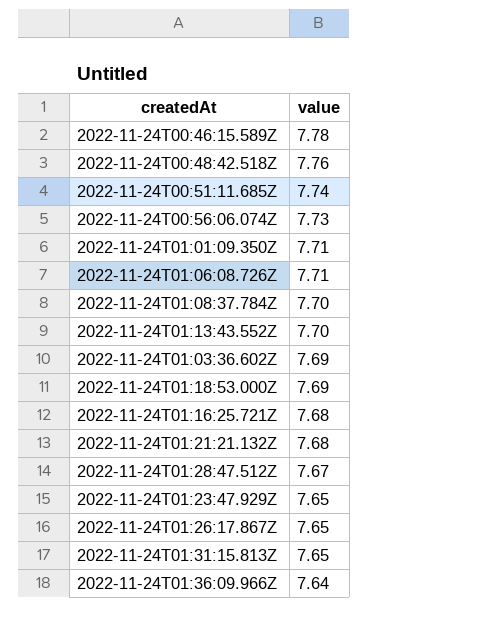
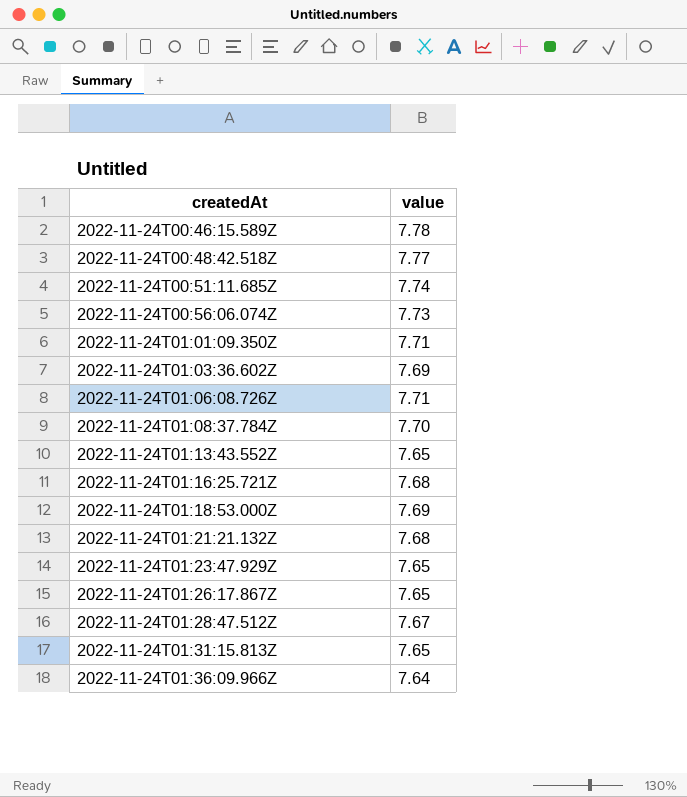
row order: value descending -> createdAt ascending
2022-11-24T00:48:42.518Z | value: 7.76 -> 7.77
2022-11-24T01:13:43.552Z | value: 7.70 -> 7.65

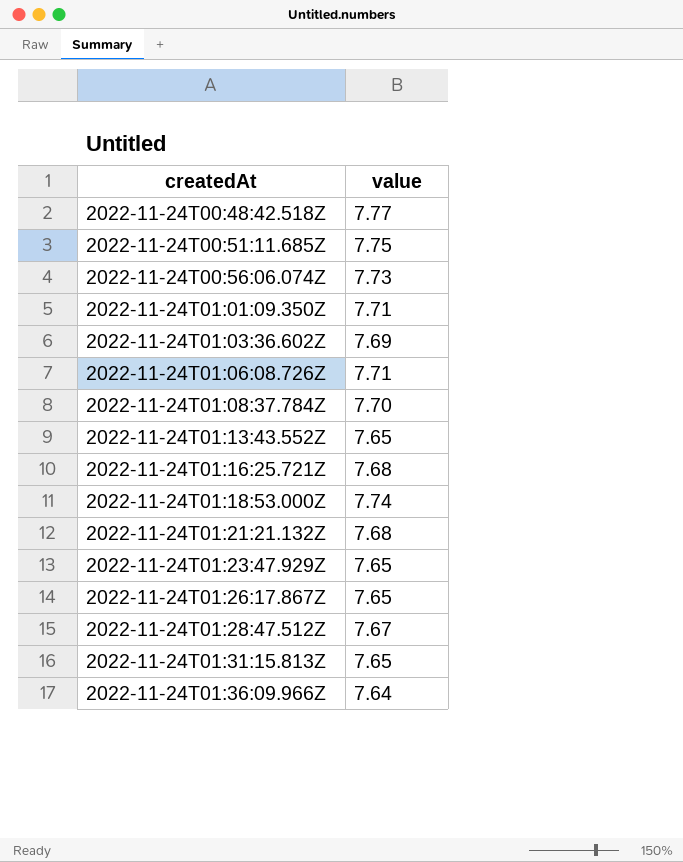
row 2022-11-24T00:46:15.589Z: 7.78 -> none
2022-11-24T00:51:11.685Z | value: 7.74 -> 7.75
2022-11-24T01:18:53.000Z | value: 7.69 -> 7.74

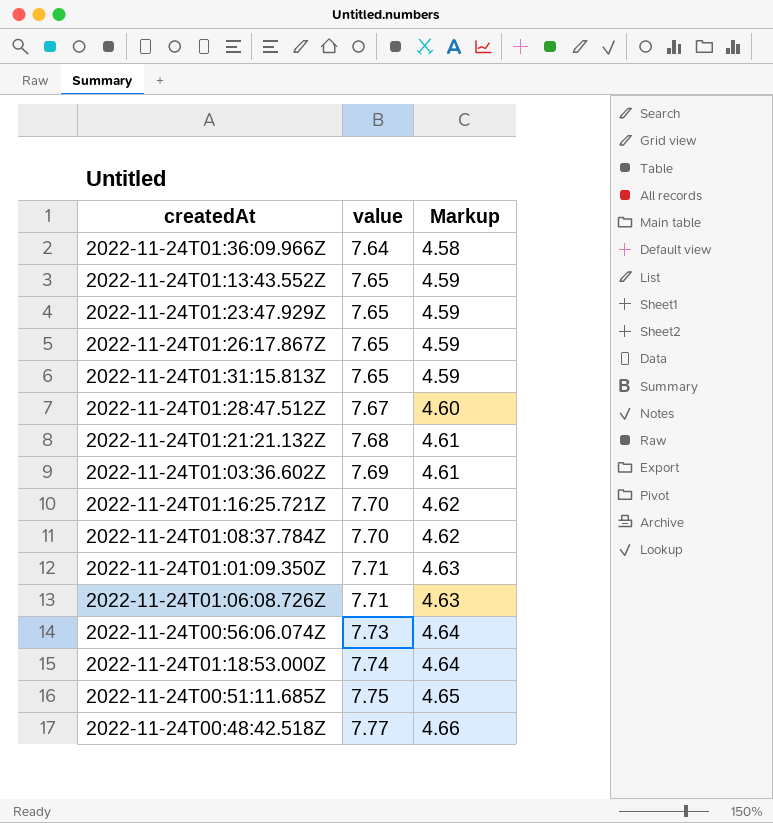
row order: createdAt ascending -> value ascending
column Markup | formula: none -> [value] * 0.6
2022-11-24T01:16:25.721Z | value: 7.68 -> 7.70

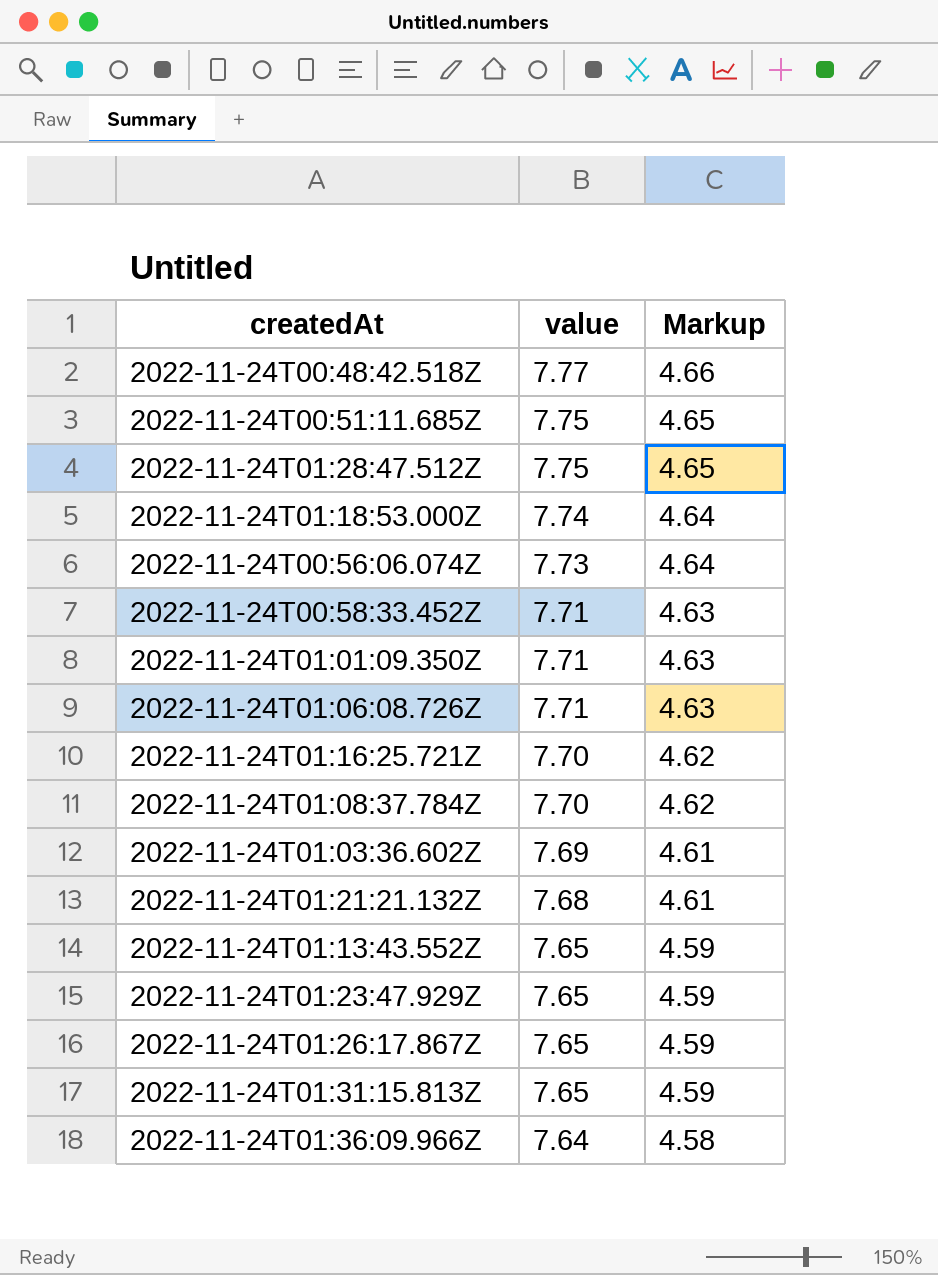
row order: value ascending -> value descending
2022-11-24T01:28:47.512Z | value: 7.67 -> 7.75
2022-11-24T01:28:47.512Z | Markup: 4.60 -> 4.65
row 2022-11-24T00:58:33.452Z: none -> 7.71 | 4.63

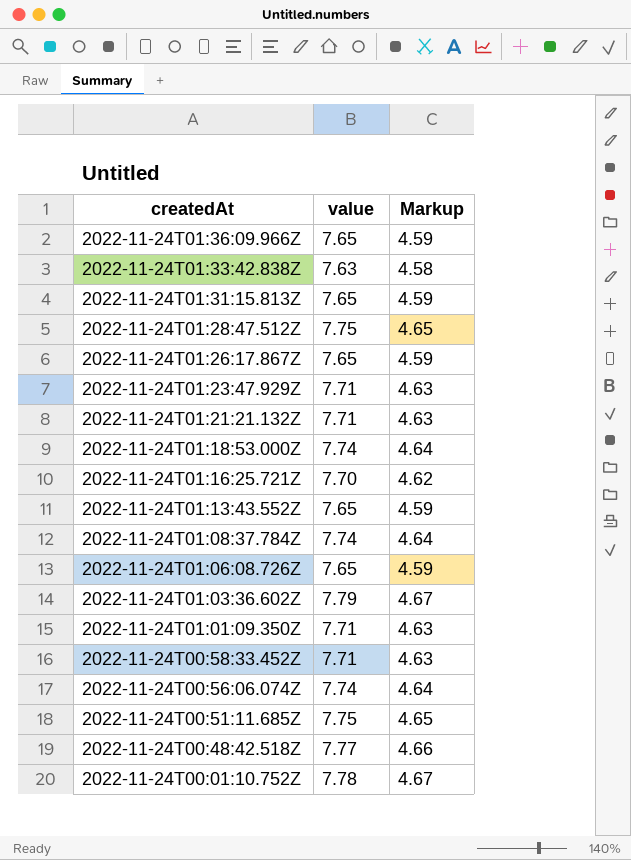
row order: value descending -> createdAt descending
2022-11-24T01:36:09.966Z | value: 7.64 -> 7.65
2022-11-24T01:36:09.966Z | Markup: 4.58 -> 4.59
row 2022-11-24T01:33:42.838Z: none -> 7.63 | 4.58
2022-11-24T01:23:47.929Z | value: 7.65 -> 7.71
2022-11-24T01:23:47.929Z | Markup: 4.59 -> 4.63
2022-11-24T01:21:21.132Z | value: 7.68 -> 7.71
2022-11-24T01:21:21.132Z | Markup: 4.61 -> 4.63
2022-11-24T01:08:37.784Z | value: 7.70 -> 7.74
2022-11-24T01:08:37.784Z | Markup: 4.62 -> 4.64
2022-11-24T01:06:08.726Z | value: 7.71 -> 7.65
2022-11-24T01:06:08.726Z | Markup: 4.63 -> 4.59
2022-11-24T01:03:36.602Z | value: 7.69 -> 7.79
2022-11-24T01:03:36.602Z | Markup: 4.61 -> 4.67
2022-11-24T00:56:06.074Z | value: 7.73 -> 7.74
row 2022-11-24T00:01:10.752Z: none -> 7.78 | 4.67

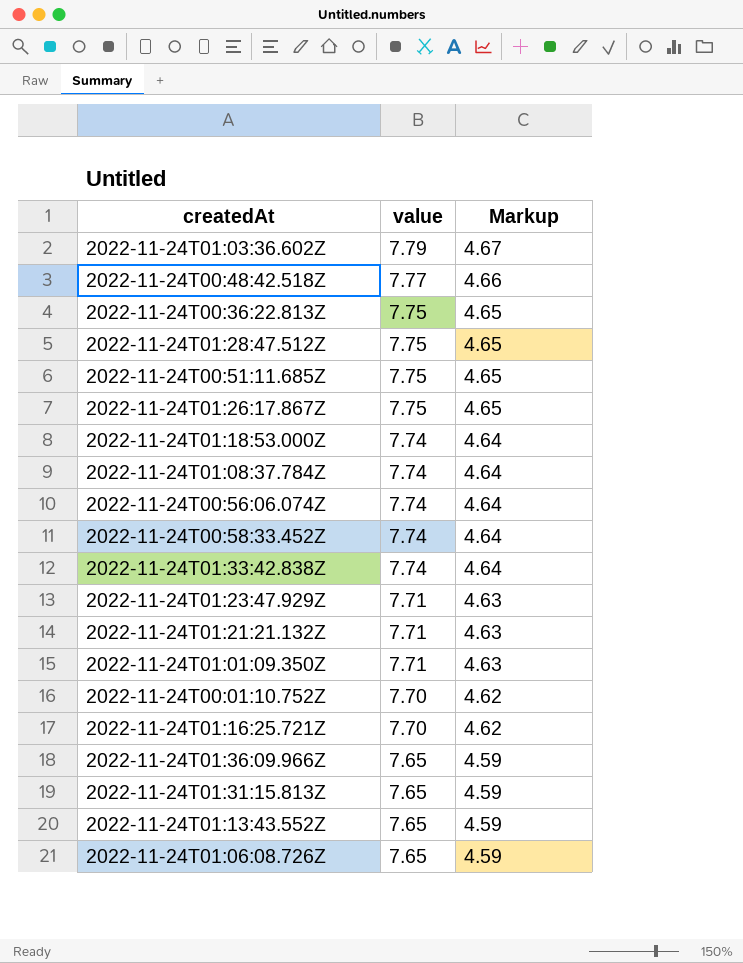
row order: createdAt descending -> value descending
row 2022-11-24T00:36:22.813Z: none -> 7.75 | 4.65
2022-11-24T01:26:17.867Z | value: 7.65 -> 7.75
2022-11-24T01:26:17.867Z | Markup: 4.59 -> 4.65
2022-11-24T00:58:33.452Z | value: 7.71 -> 7.74
2022-11-24T00:58:33.452Z | Markup: 4.63 -> 4.64
2022-11-24T01:33:42.838Z | value: 7.63 -> 7.74
2022-11-24T01:33:42.838Z | Markup: 4.58 -> 4.64
2022-11-24T00:01:10.752Z | value: 7.78 -> 7.70
2022-11-24T00:01:10.752Z | Markup: 4.67 -> 4.62

